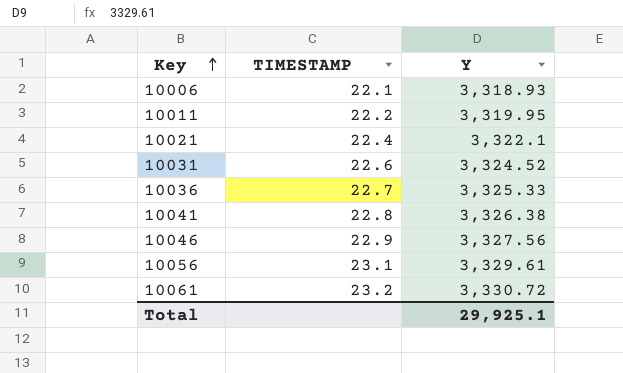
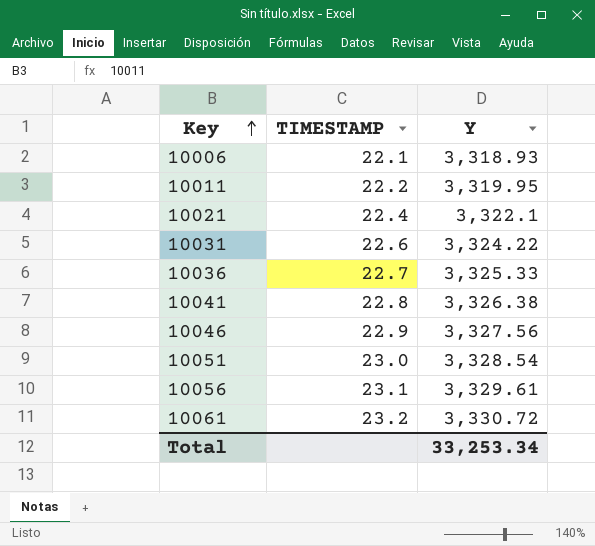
10031 | Y: 3,324.52 -> 3,324.22
row 10051: none -> 23.0 | 3,328.54
Total | Y: 29,925.1 -> 33,253.34

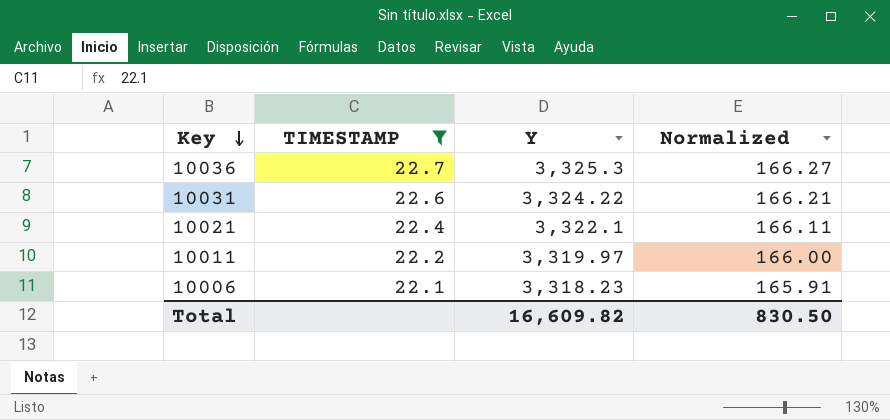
filter: none -> TIMESTAMP <= 22.7
row order: Key ascending -> Key descending
column Normalized | formula: none -> [Y] * 0.05
10036 | Y: 3,325.33 -> 3,325.3
10011 | Y: 3,319.95 -> 3,319.97
10006 | Y: 3,318.93 -> 3,318.23
Total | Y: 33,253.34 -> 16,609.82

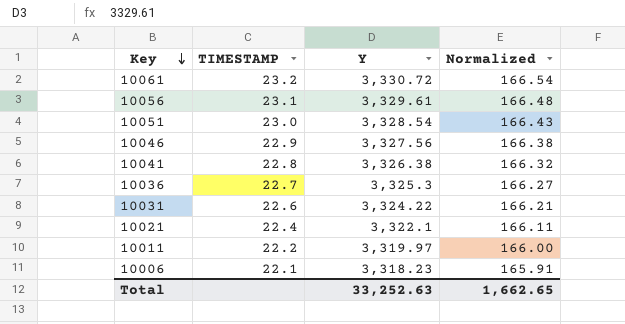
filter: TIMESTAMP <= 22.7 -> none
Total | Y: 16,609.82 -> 33,252.63
Total | Normalized: 830.50 -> 1,662.65

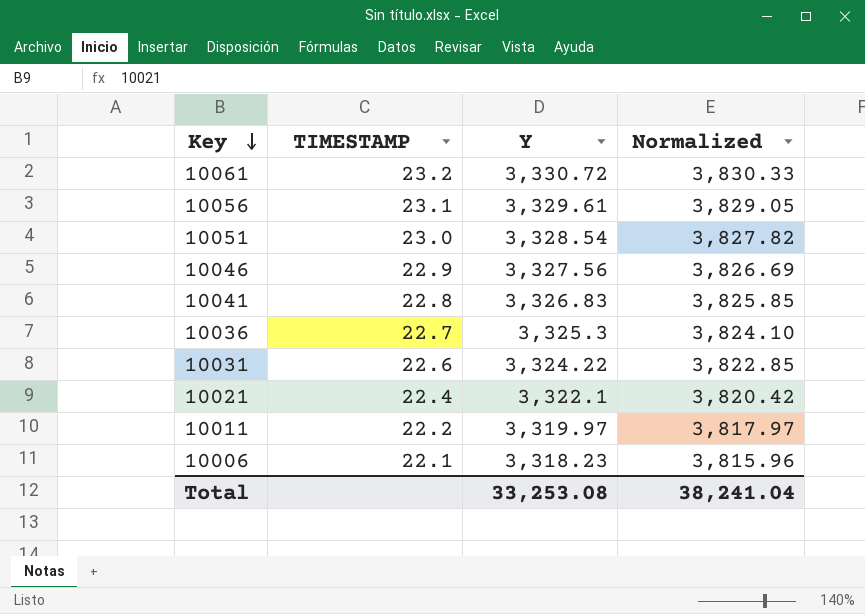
column Normalized | formula: [Y] * 0.05 -> [Y] * 1.15
10041 | Y: 3,326.38 -> 3,326.83
Total | Y: 33,252.63 -> 33,253.08
Total | Normalized: 1,662.65 -> 38,241.04

